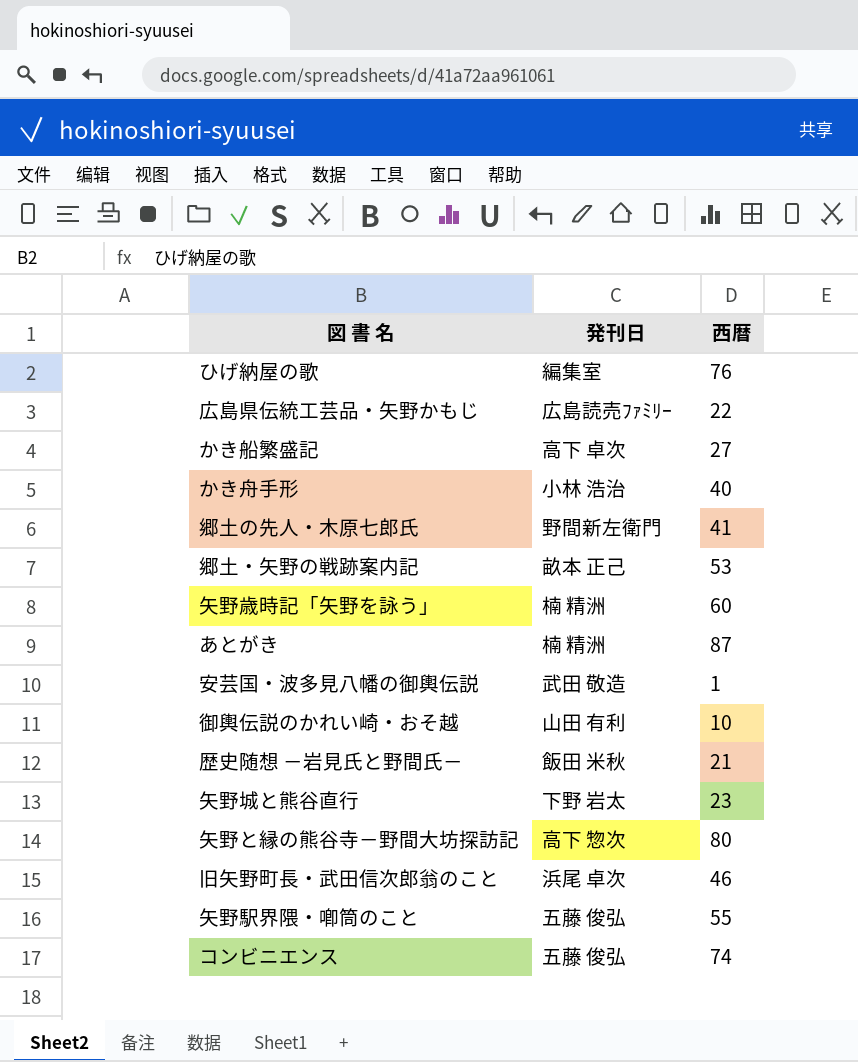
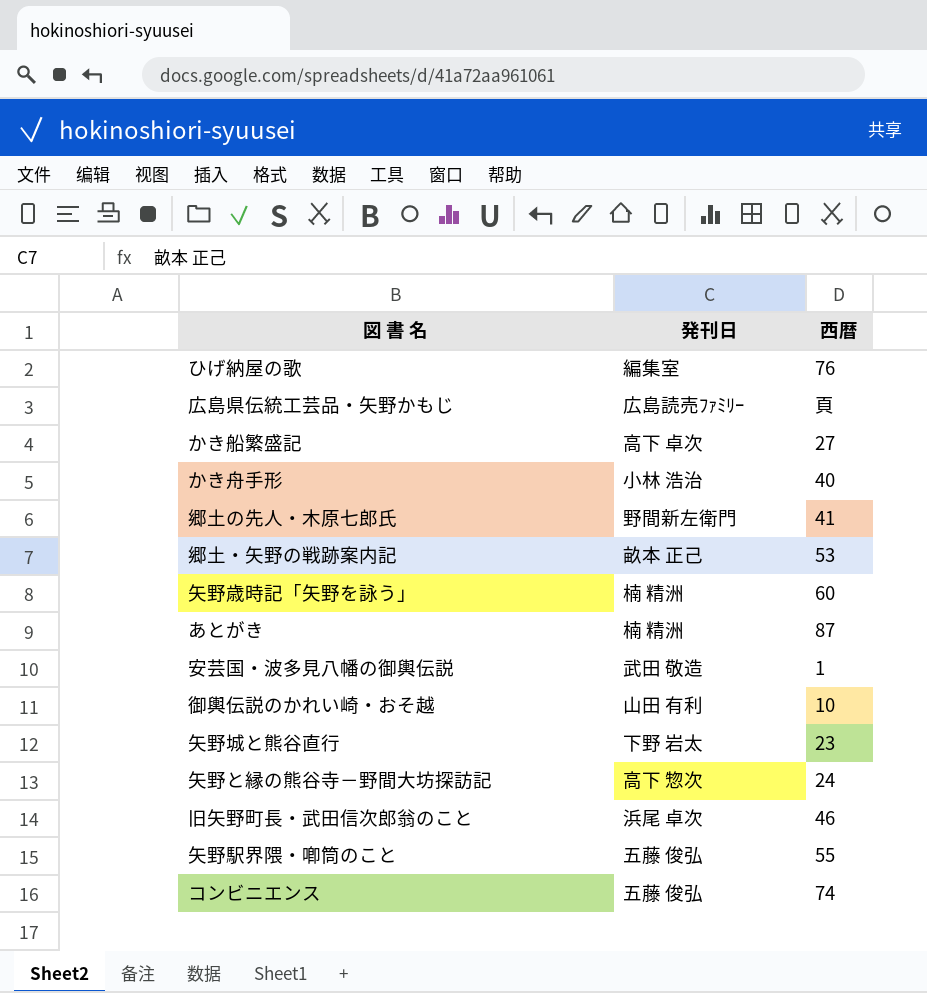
row 歴史随想 －岩見氏と野間氏－: 飯田 米秋 | 21 -> none
広島県伝統工芸品・矢野かもじ | 西暦: 22 -> 頁
矢野と縁の熊谷寺－野間大坊探訪記 | 西暦: 80 -> 24

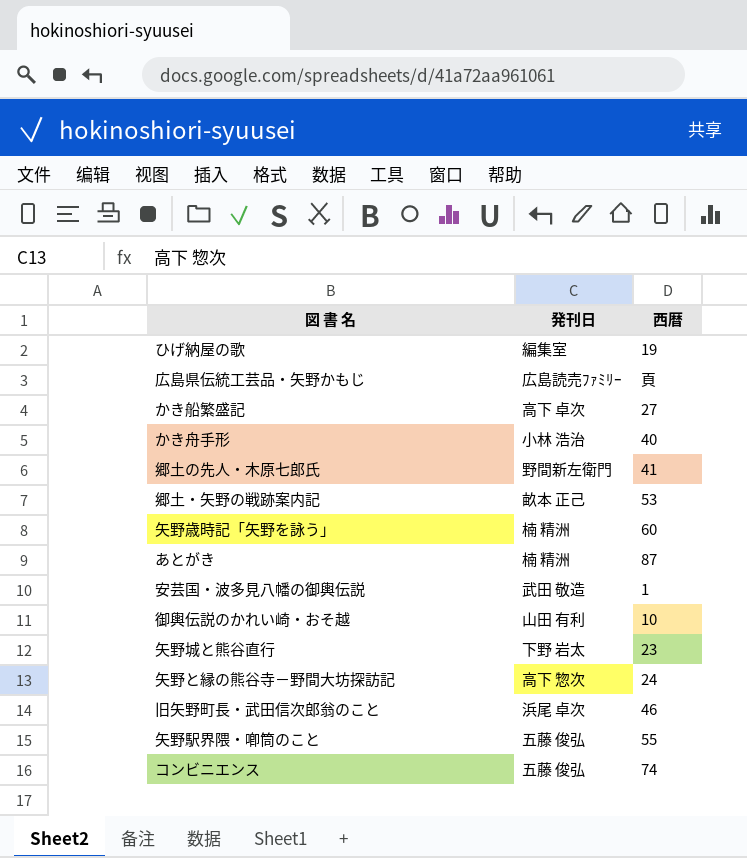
ひげ納屋の歌 | 西暦: 76 -> 19

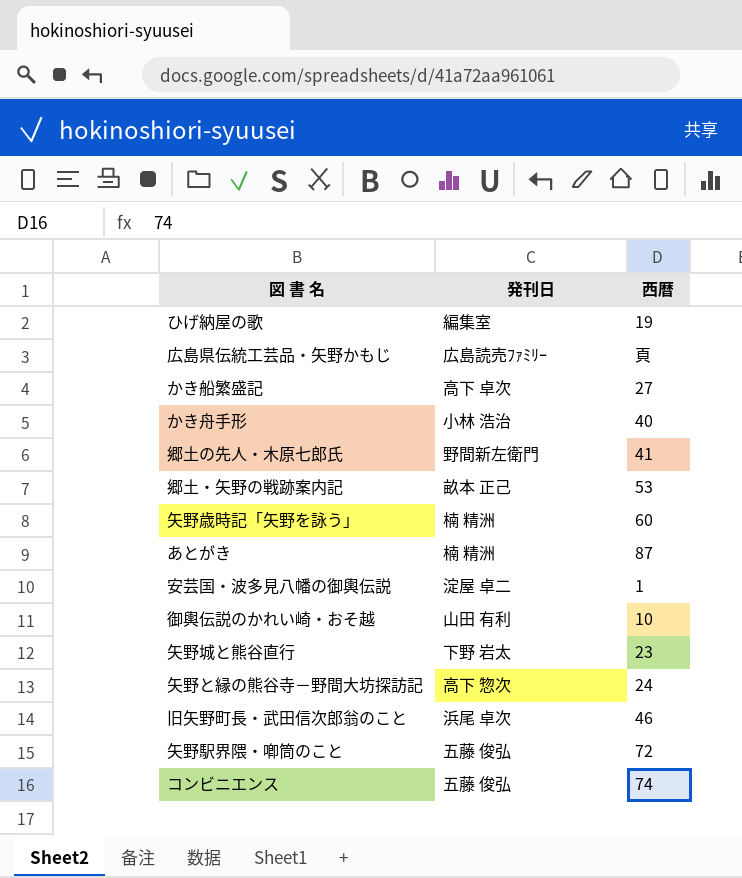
安芸国・波多見八幡の御輿伝説 | 発刊日: 武田 敬造 -> 淀屋 卓二
矢野駅界隈・喞筒のこと | 西暦: 55 -> 72

